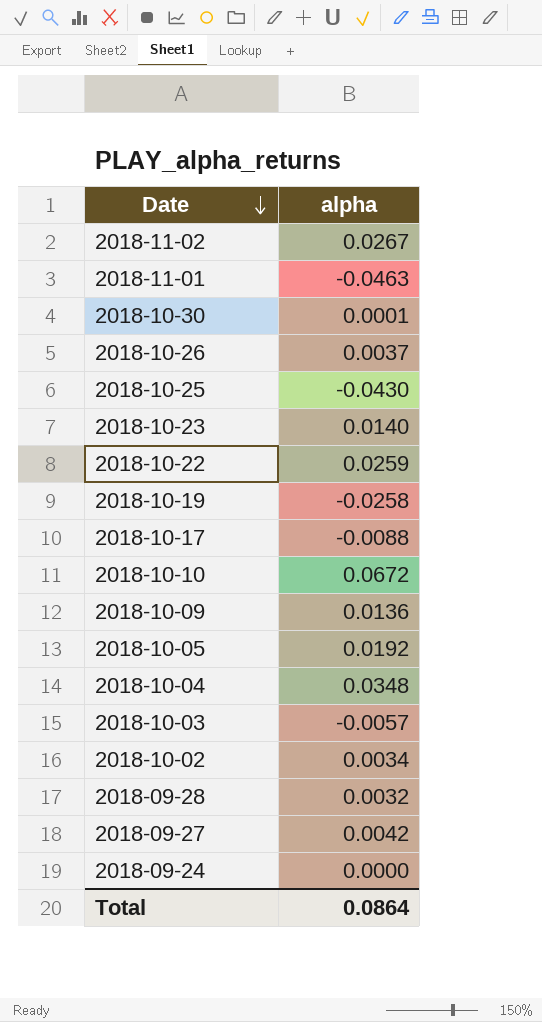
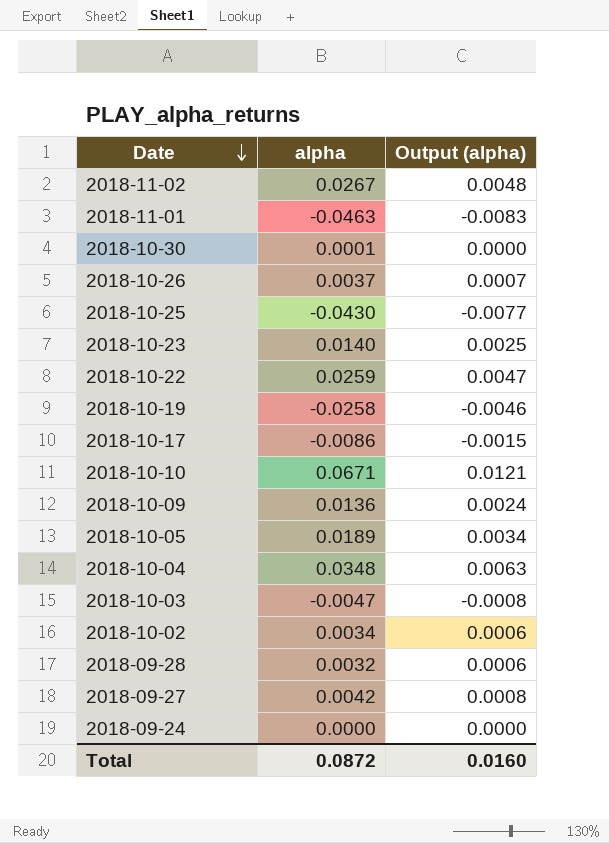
column Output (alpha) | formula: none -> [alpha] * 0.18
2018-10-17 | alpha: -0.0088 -> -0.0086
2018-10-10 | alpha: 0.0672 -> 0.0671
2018-10-05 | alpha: 0.0192 -> 0.0189
2018-10-03 | alpha: -0.0057 -> -0.0047
Total | alpha: 0.0864 -> 0.0872

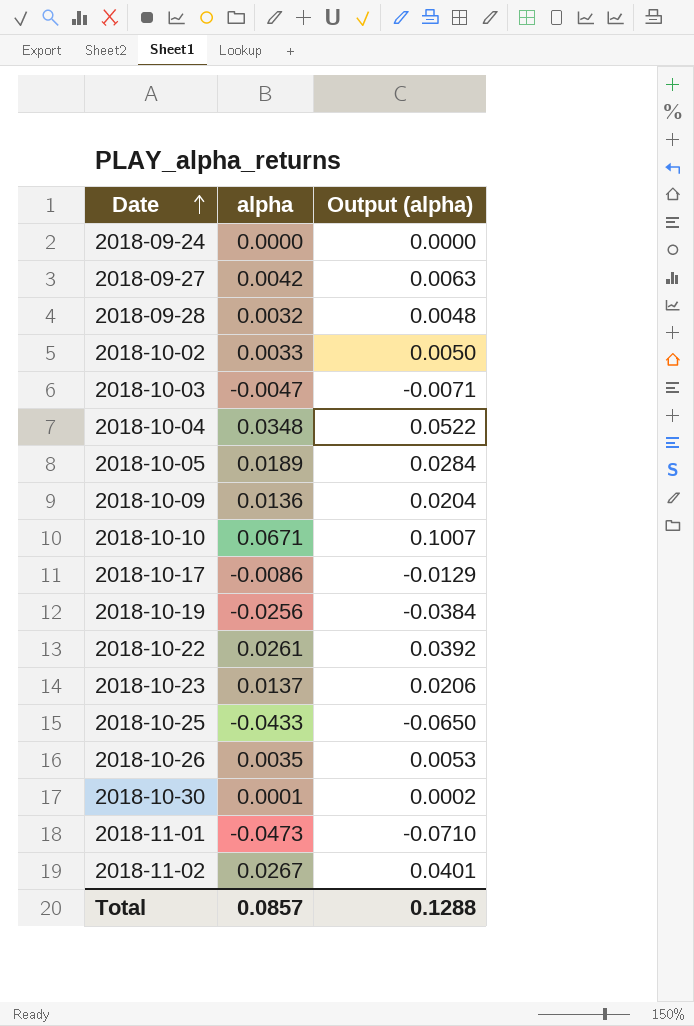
row order: Date descending -> Date ascending
column Output (alpha) | formula: [alpha] * 0.18 -> [alpha] * 1.5
2018-10-02 | alpha: 0.0034 -> 0.0033
2018-10-19 | alpha: -0.0258 -> -0.0256
2018-10-22 | alpha: 0.0259 -> 0.0261
2018-10-23 | alpha: 0.0140 -> 0.0137
2018-10-25 | alpha: -0.0430 -> -0.0433
2018-10-26 | alpha: 0.0037 -> 0.0035
2018-11-01 | alpha: -0.0463 -> -0.0473
Total | alpha: 0.0872 -> 0.0857
Total | Output (alpha): 0.0160 -> 0.1288

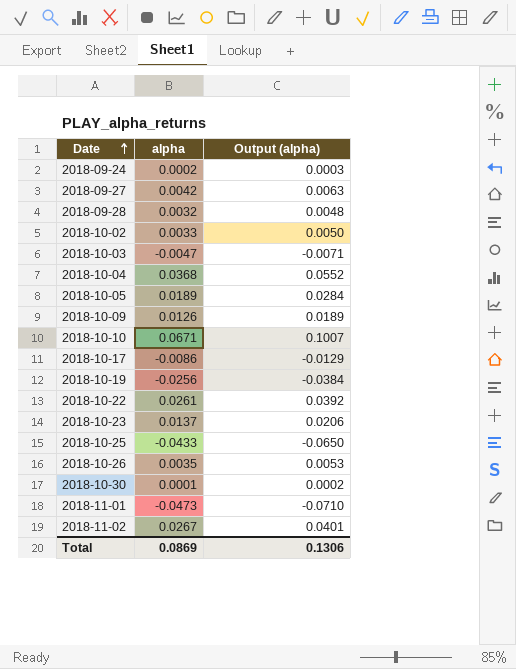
2018-09-24 | alpha: 0.0000 -> 0.0002
2018-09-24 | Output (alpha): 0.0000 -> 0.0003
2018-10-04 | alpha: 0.0348 -> 0.0368
2018-10-04 | Output (alpha): 0.0522 -> 0.0552
2018-10-09 | alpha: 0.0136 -> 0.0126
2018-10-09 | Output (alpha): 0.0204 -> 0.0189
Total | alpha: 0.0857 -> 0.0869
Total | Output (alpha): 0.1288 -> 0.1306

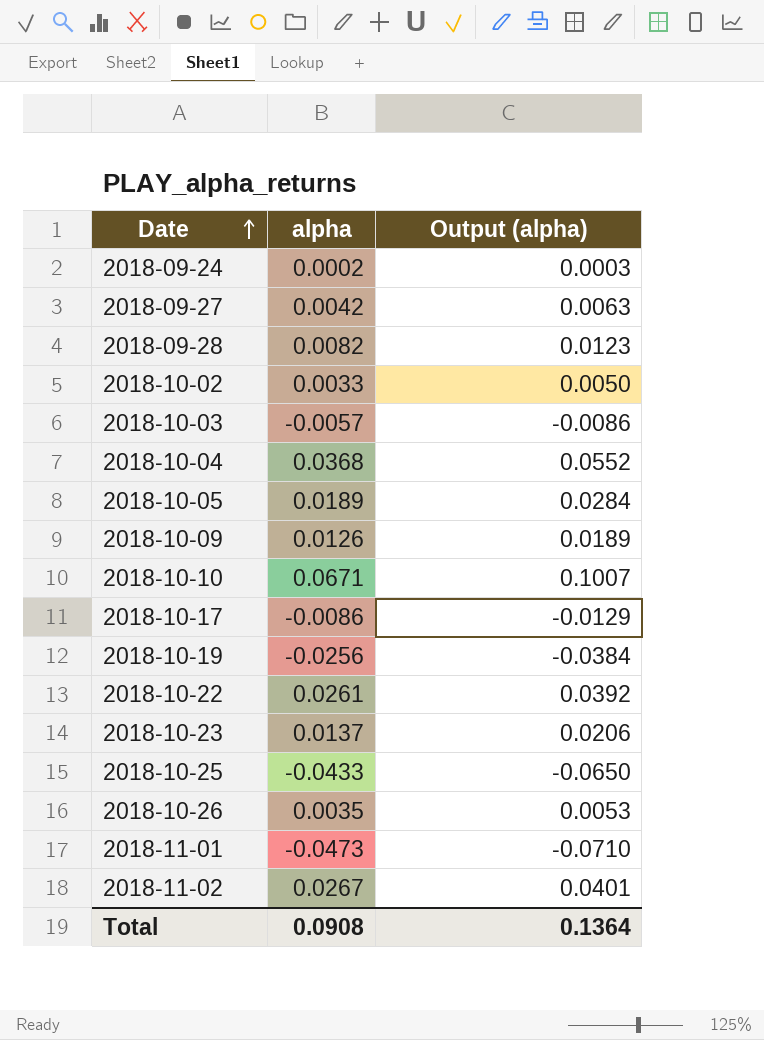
row 2018-10-30: 0.0001 | 0.0002 -> none
2018-09-28 | alpha: 0.0032 -> 0.0082
2018-09-28 | Output (alpha): 0.0048 -> 0.0123
2018-10-03 | alpha: -0.0047 -> -0.0057
2018-10-03 | Output (alpha): -0.0071 -> -0.0086
Total | alpha: 0.0869 -> 0.0908
Total | Output (alpha): 0.1306 -> 0.1364

